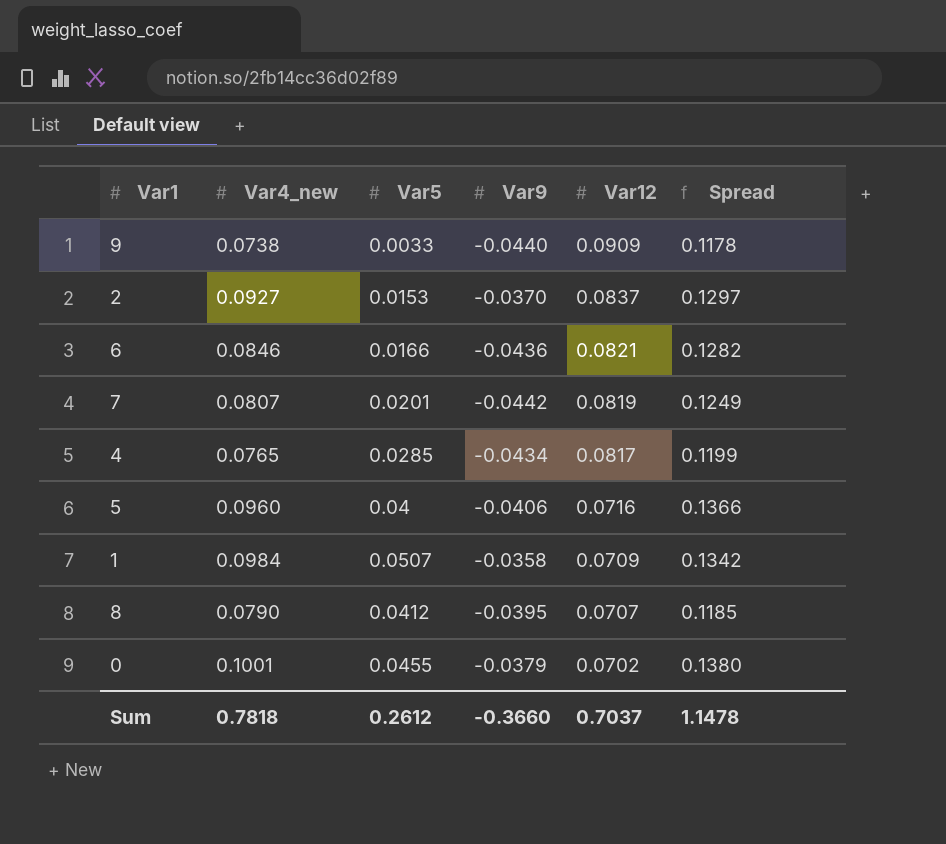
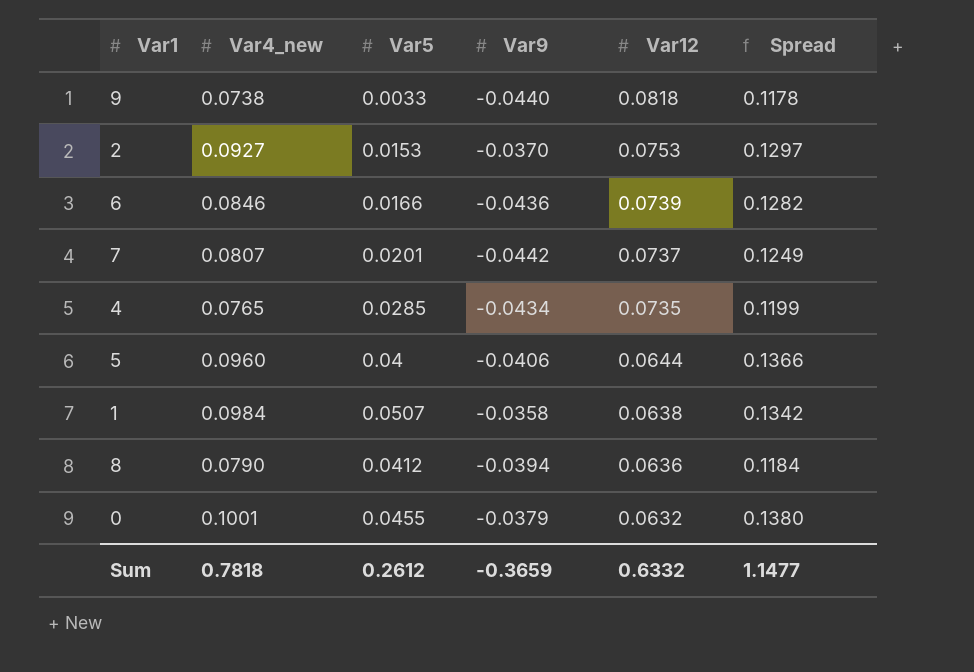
9 | Var12: 0.0909 -> 0.0818
2 | Var12: 0.0837 -> 0.0753
6 | Var12: 0.0821 -> 0.0739
7 | Var12: 0.0819 -> 0.0737
4 | Var12: 0.0817 -> 0.0735
5 | Var12: 0.0716 -> 0.0644
1 | Var12: 0.0709 -> 0.0638
8 | Var9: -0.0395 -> -0.0394
8 | Var12: 0.0707 -> 0.0636
8 | Spread: 0.1185 -> 0.1184
0 | Var12: 0.0702 -> 0.0632
Sum | Var9: -0.3660 -> -0.3659
Sum | Var12: 0.7037 -> 0.6332
Sum | Spread: 1.1478 -> 1.1477

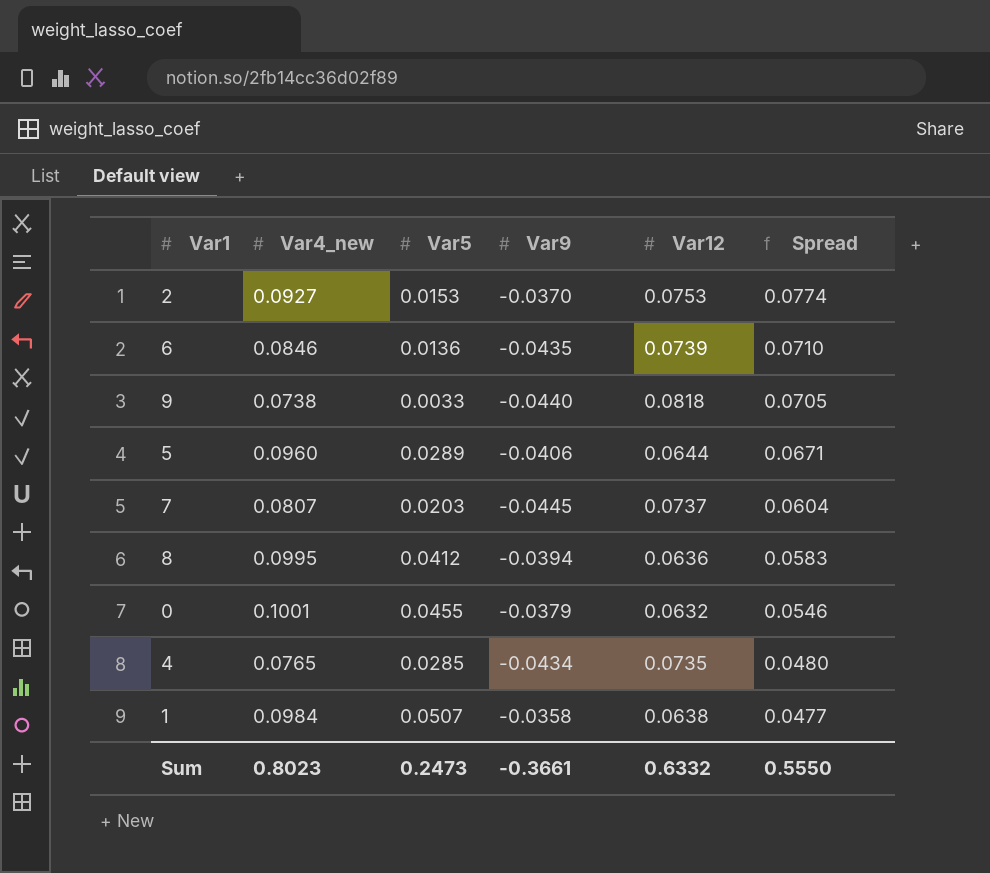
row order: Var12 descending -> Spread descending
column Spread | formula: [Var4_new] - [Var9] -> [Var4_new] - [Var5]
6 | Var5: 0.0166 -> 0.0136
6 | Var9: -0.0436 -> -0.0435
5 | Var5: 0.04 -> 0.0289
7 | Var5: 0.0201 -> 0.0203
7 | Var9: -0.0442 -> -0.0445
8 | Var4_new: 0.0790 -> 0.0995
Sum | Var4_new: 0.7818 -> 0.8023
Sum | Var5: 0.2612 -> 0.2473
Sum | Var9: -0.3659 -> -0.3661
Sum | Spread: 1.1477 -> 0.5550

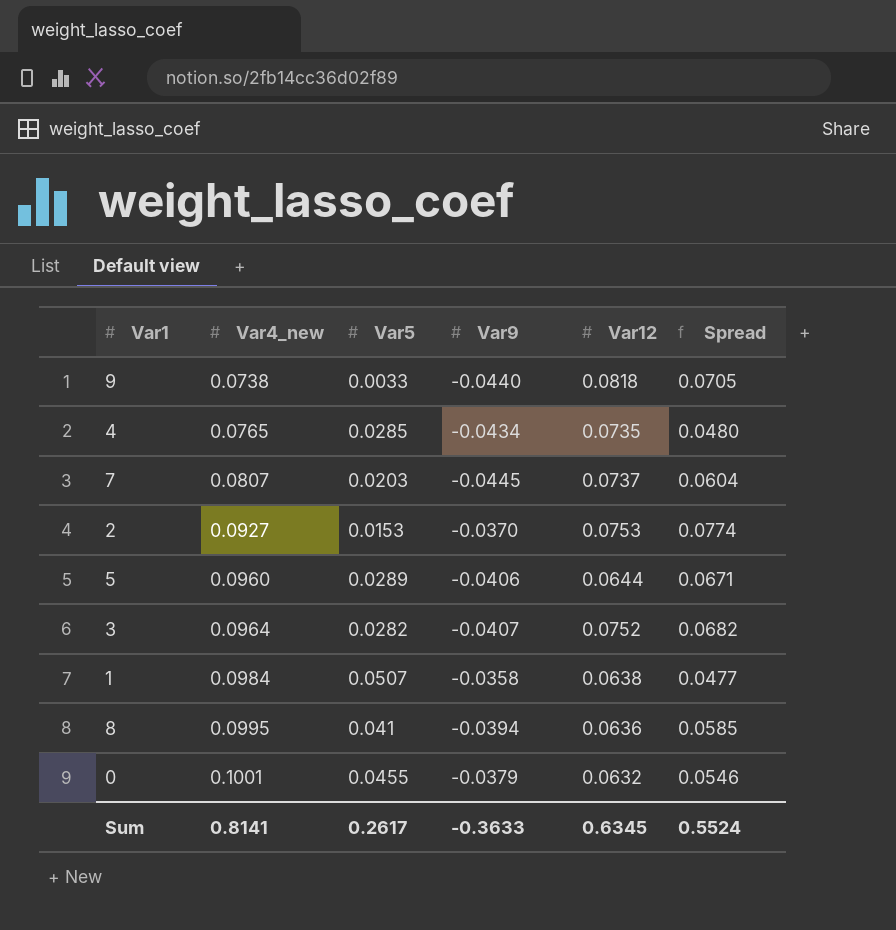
row order: Spread descending -> Var4_new ascending
row 6: 0.0846 | 0.0136 | -0.0435 | 0.0739 | 0.0710 -> none
row 3: none -> 0.0964 | 0.0282 | -0.0407 | 0.0752 | 0.0682
8 | Var5: 0.0412 -> 0.041
8 | Spread: 0.0583 -> 0.0585
Sum | Var4_new: 0.8023 -> 0.8141
Sum | Var5: 0.2473 -> 0.2617
Sum | Var9: -0.3661 -> -0.3633
Sum | Var12: 0.6332 -> 0.6345
Sum | Spread: 0.5550 -> 0.5524

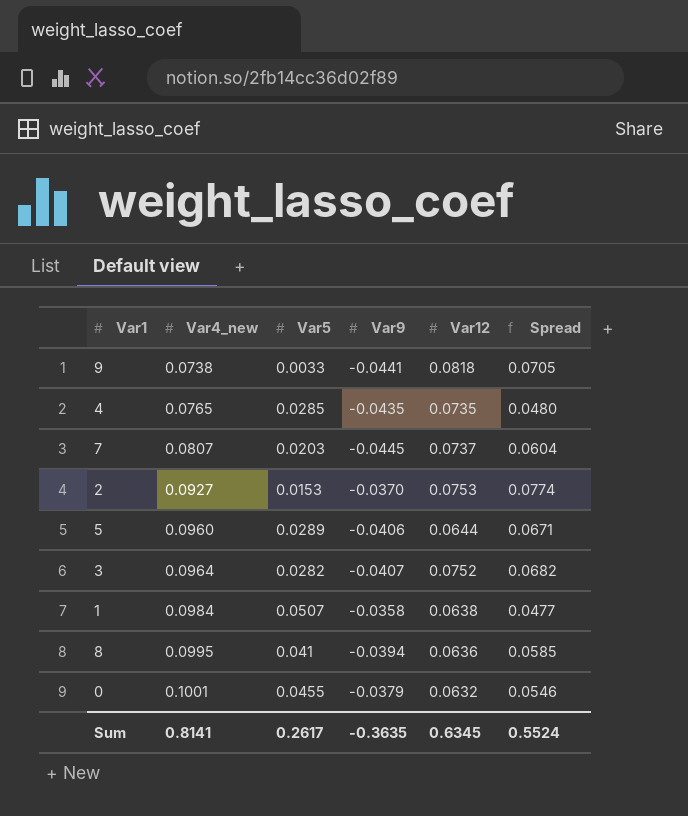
9 | Var9: -0.0440 -> -0.0441
4 | Var9: -0.0434 -> -0.0435
Sum | Var9: -0.3633 -> -0.3635

